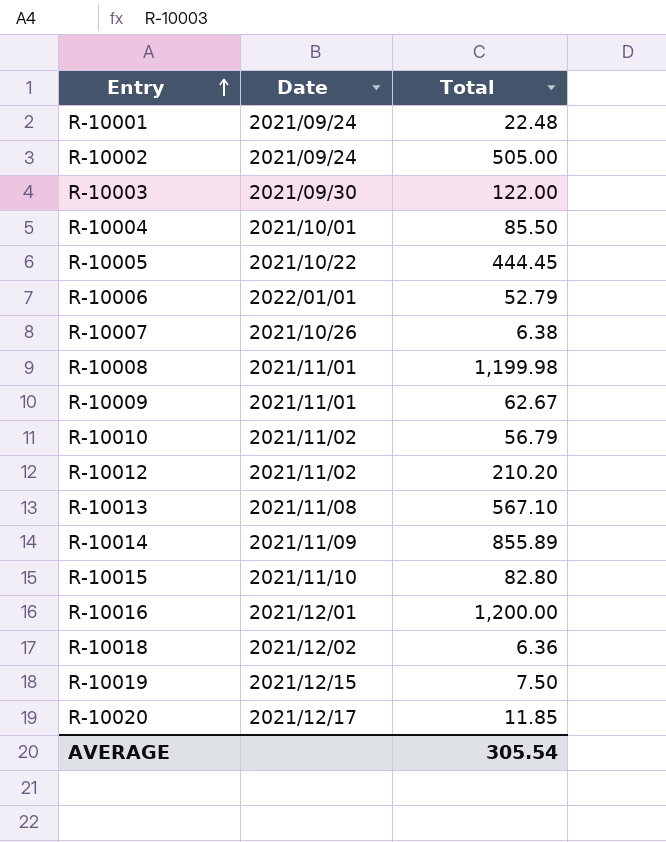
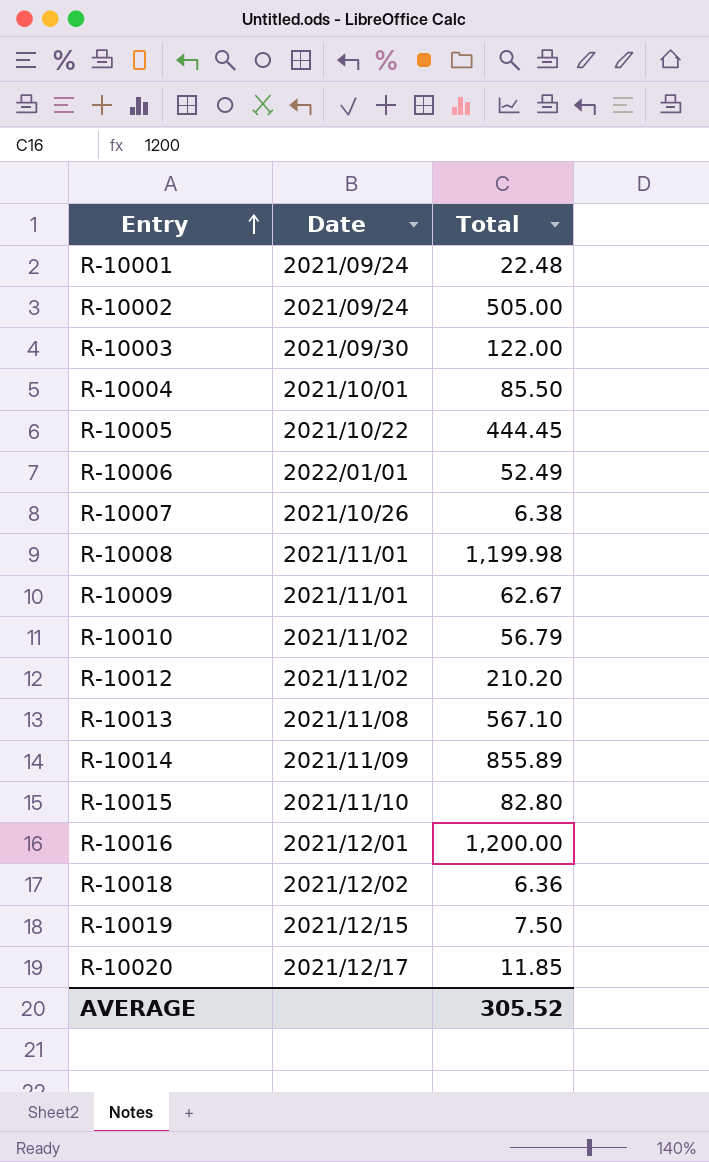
R-10006 | Total: 52.79 -> 52.49
AVERAGE | Total: 305.54 -> 305.52

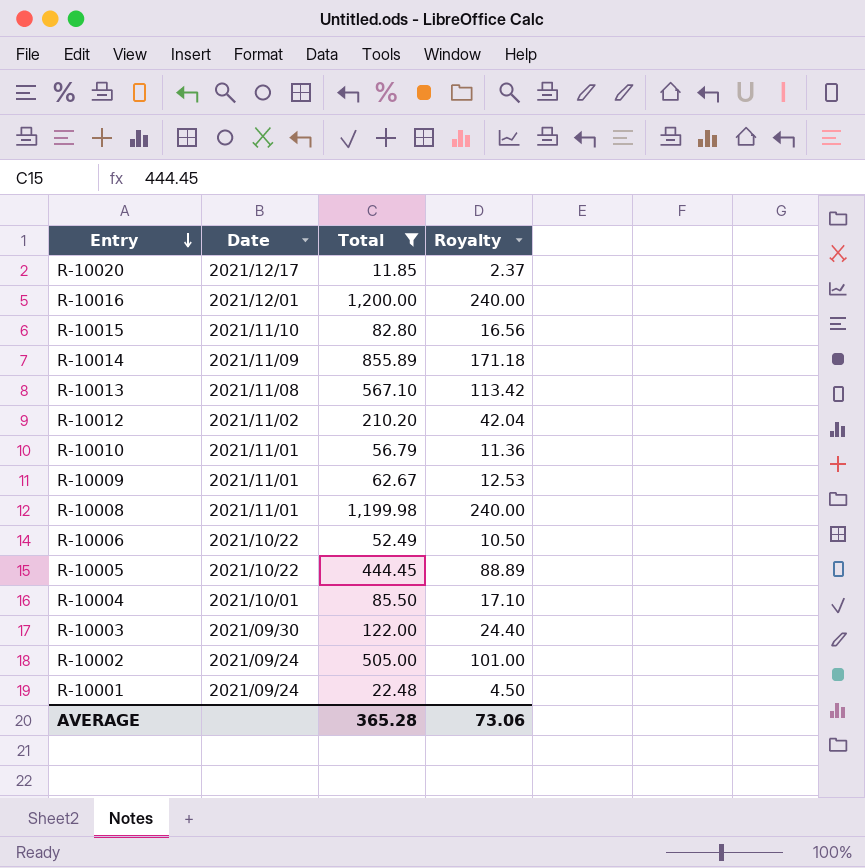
filter: none -> Total >= 11.85
row order: Entry ascending -> Entry descending
column Royalty | formula: none -> [Total] * 0.2
R-10010 | Date: 2021/11/02 -> 2021/11/01
R-10006 | Date: 2022/01/01 -> 2021/10/22
AVERAGE | Total: 305.52 -> 365.28

